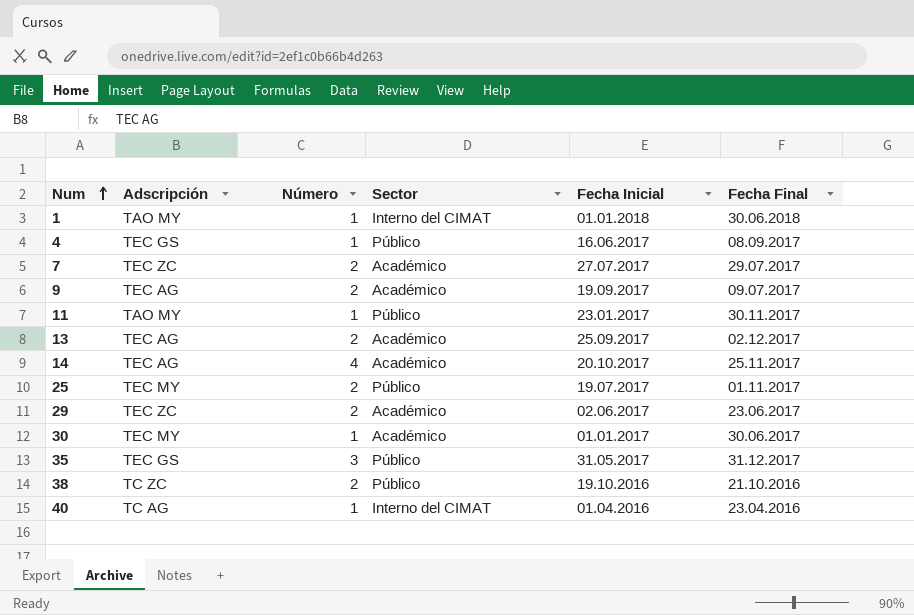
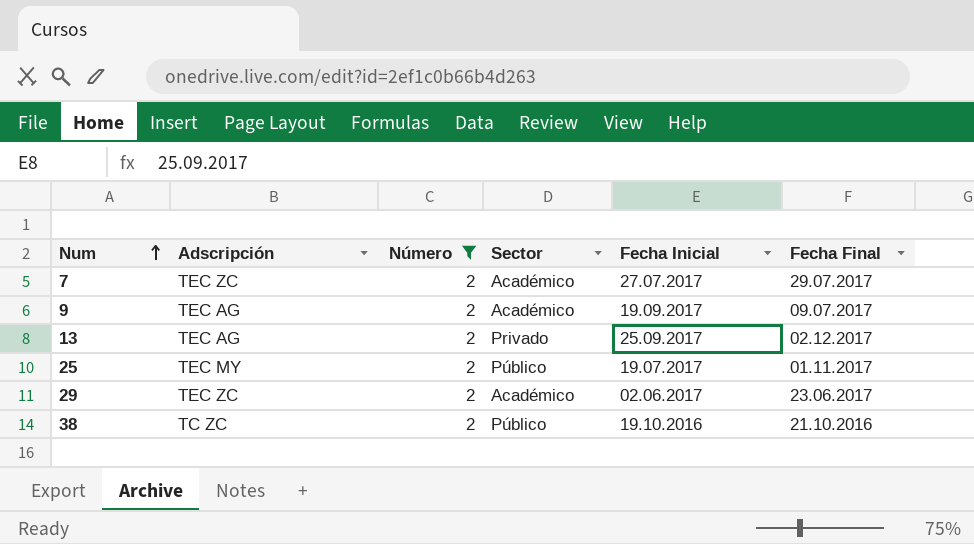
filter: none -> Número = 2
13 | Sector: Académico -> Privado

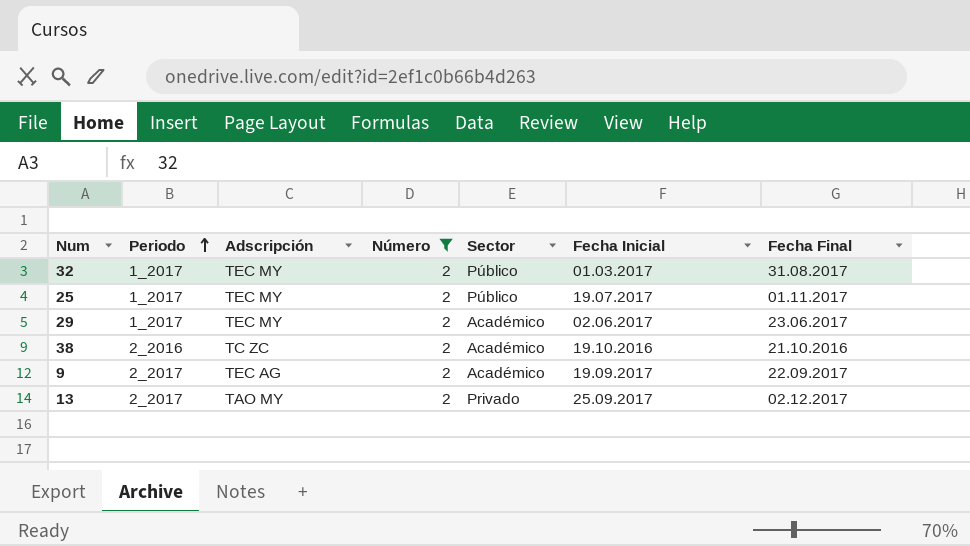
row order: Num ascending -> Periodo ascending
column Periodo | position: none -> 2
row 7: TEC ZC | 2 | Académico | 27.07.2017 | 29.07.2017 -> none
row 32: none -> 1_2017 | TEC MY | 2 | Público | 01.03.2017 | 31.08.2017
29 | Adscripción: TEC ZC -> TEC MY
38 | Sector: Público -> Académico
9 | Fecha Final: 09.07.2017 -> 22.09.2017
13 | Adscripción: TEC AG -> TAO MY

